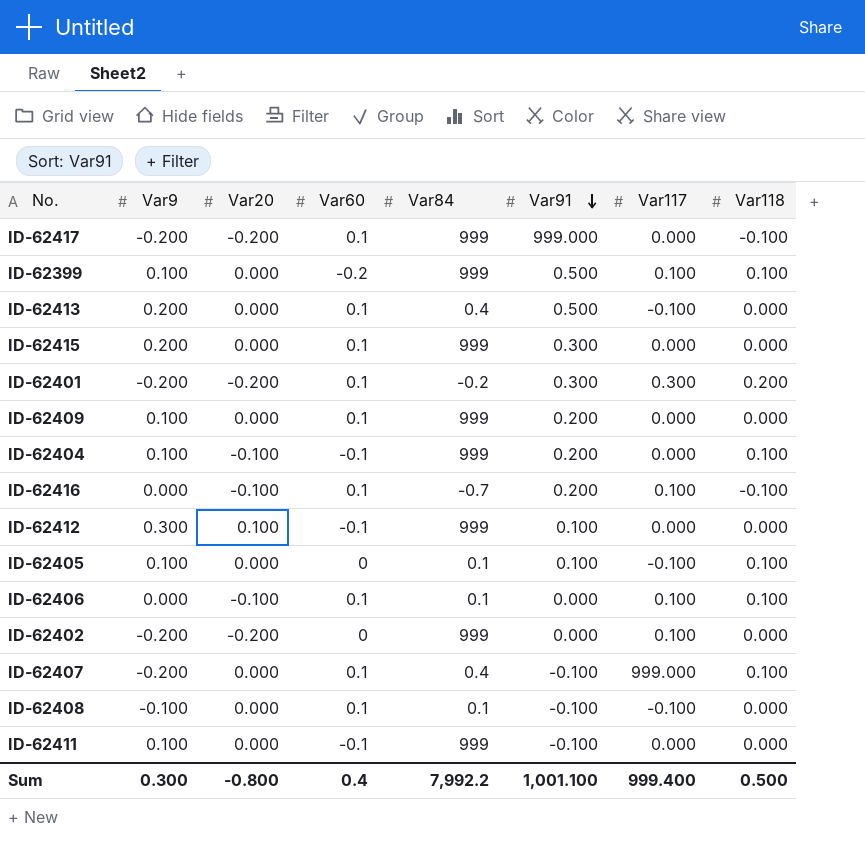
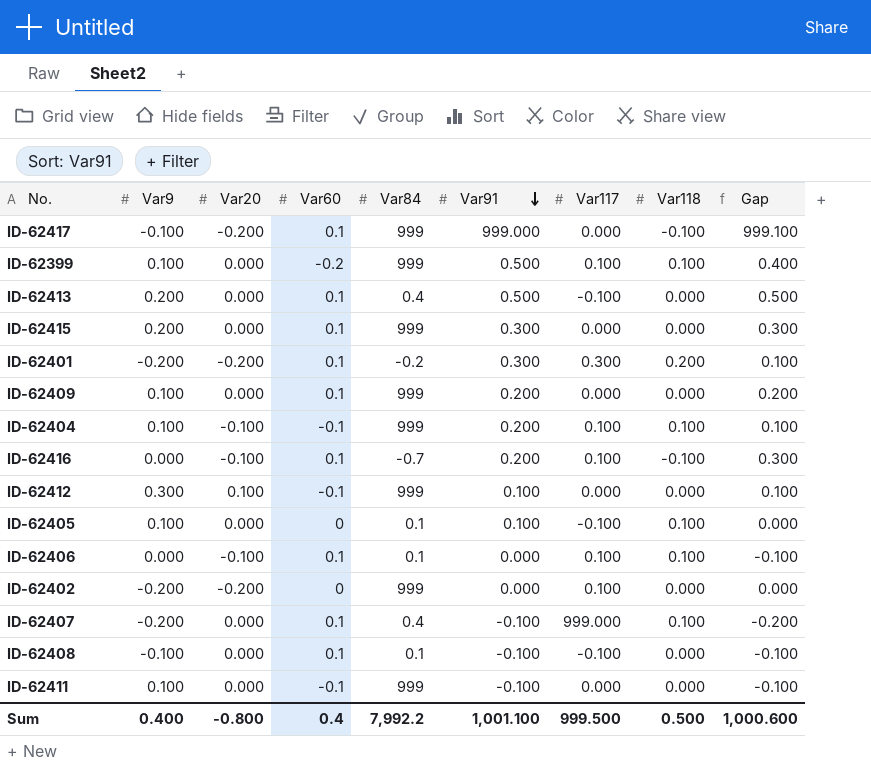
column Gap | formula: none -> [Var91] - [Var118]
ID-62417 | Var9: -0.200 -> -0.100
ID-62404 | Var117: 0.000 -> 0.100
Sum | Var9: 0.300 -> 0.400
Sum | Var117: 999.400 -> 999.500

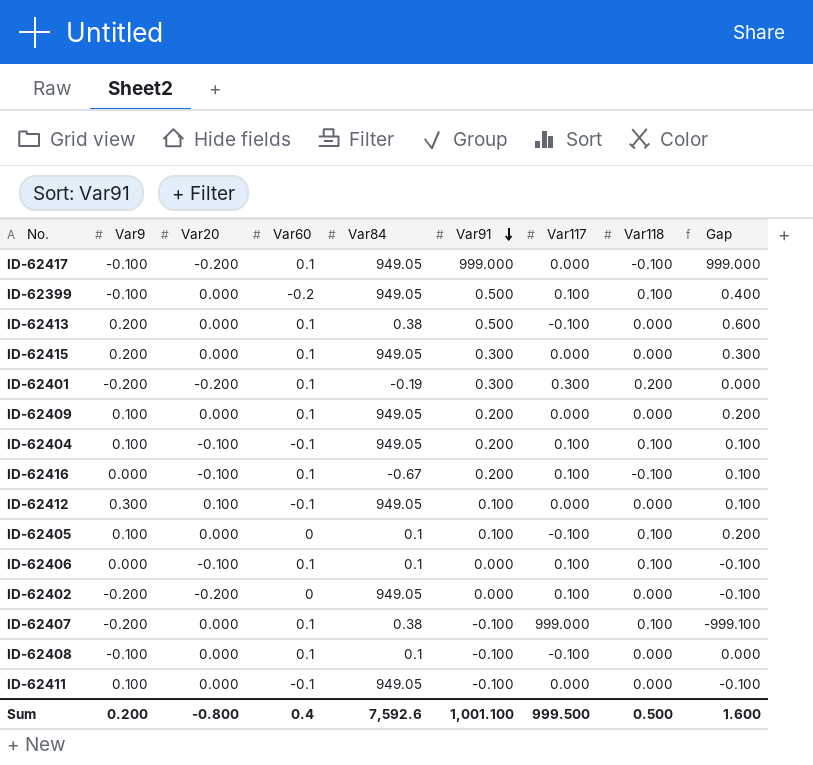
column Gap | formula: [Var91] - [Var118] -> [Var91] - [Var117]
ID-62417 | Var84: 999 -> 949.05
ID-62399 | Var9: 0.100 -> -0.100
ID-62399 | Var84: 999 -> 949.05
ID-62413 | Var84: 0.4 -> 0.38
ID-62415 | Var84: 999 -> 949.05
ID-62401 | Var84: -0.2 -> -0.19
ID-62409 | Var84: 999 -> 949.05
ID-62404 | Var84: 999 -> 949.05
ID-62416 | Var84: -0.7 -> -0.67
ID-62412 | Var84: 999 -> 949.05
ID-62402 | Var84: 999 -> 949.05
ID-62407 | Var84: 0.4 -> 0.38
ID-62411 | Var84: 999 -> 949.05
Sum | Var9: 0.400 -> 0.200
Sum | Var84: 7,992.2 -> 7,592.6
Sum | Gap: 1,000.600 -> 1.600

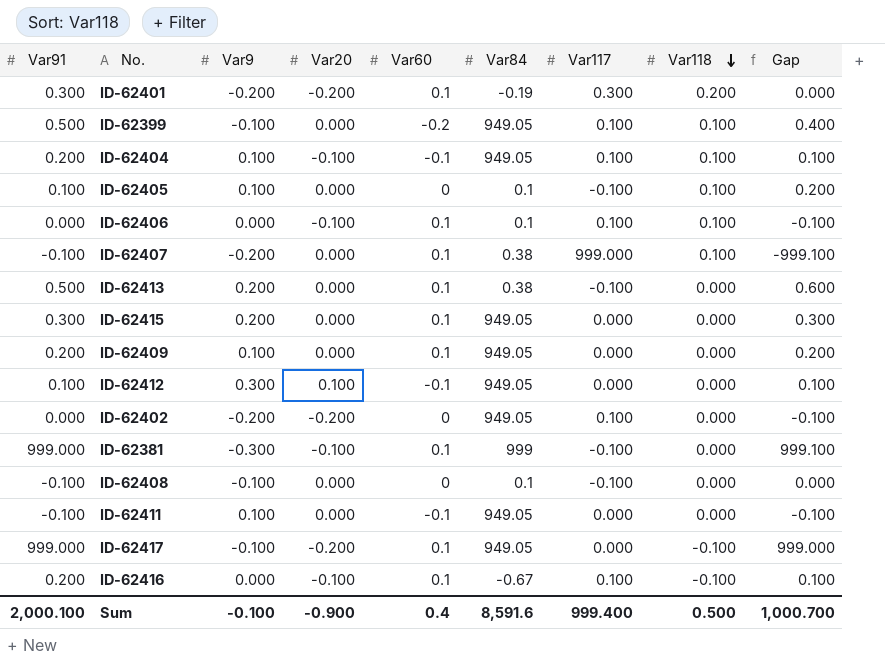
row order: Var91 descending -> Var118 descending
column Var91 | position: 6 -> 1
row ID-62381: none -> 999.000 | -0.300 | -0.100 | 0.1 | 999 | -0.100 | 0.000 | 999.100
ID-62408 | Var60: 0.1 -> 0
Sum | Var91: 1,001.100 -> 2,000.100
Sum | Var9: 0.200 -> -0.100
Sum | Var20: -0.800 -> -0.900
Sum | Var84: 7,592.6 -> 8,591.6
Sum | Var117: 999.500 -> 999.400
Sum | Gap: 1.600 -> 1,000.700

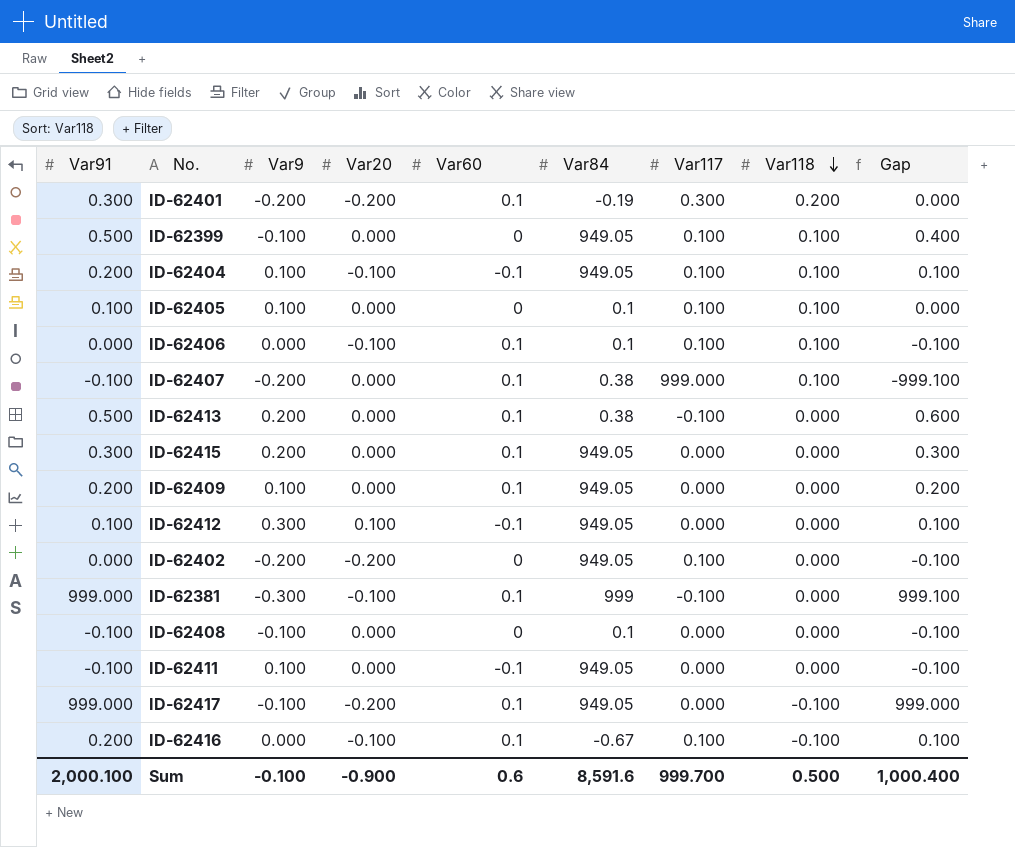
ID-62399 | Var60: -0.2 -> 0
ID-62405 | Var117: -0.100 -> 0.100
ID-62405 | Gap: 0.200 -> 0.000
ID-62408 | Var117: -0.100 -> 0.000
ID-62408 | Gap: 0.000 -> -0.100
Sum | Var60: 0.4 -> 0.6
Sum | Var117: 999.400 -> 999.700
Sum | Gap: 1,000.700 -> 1,000.400

